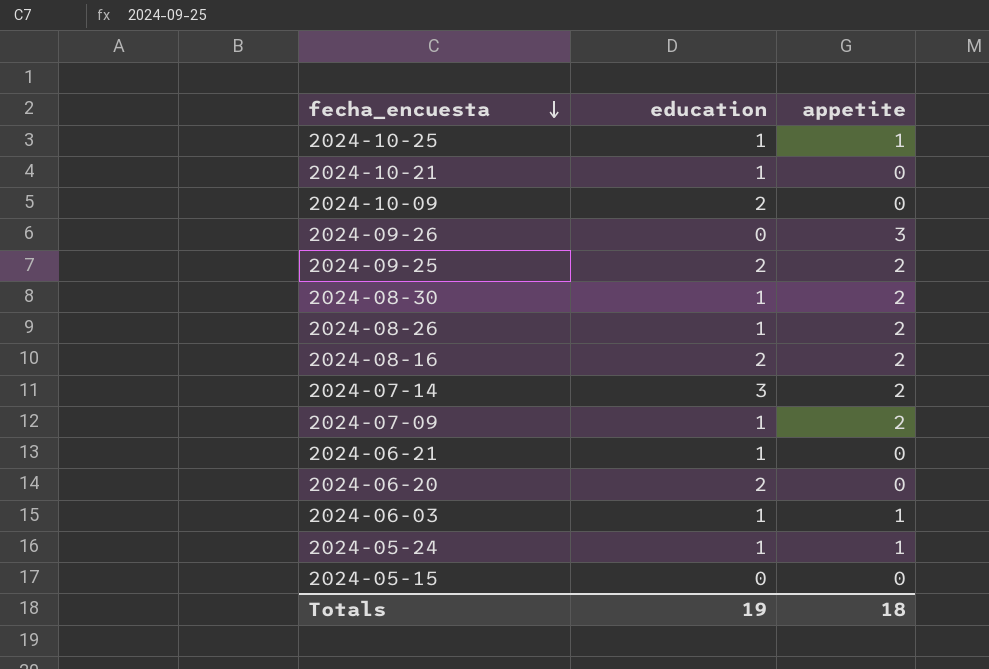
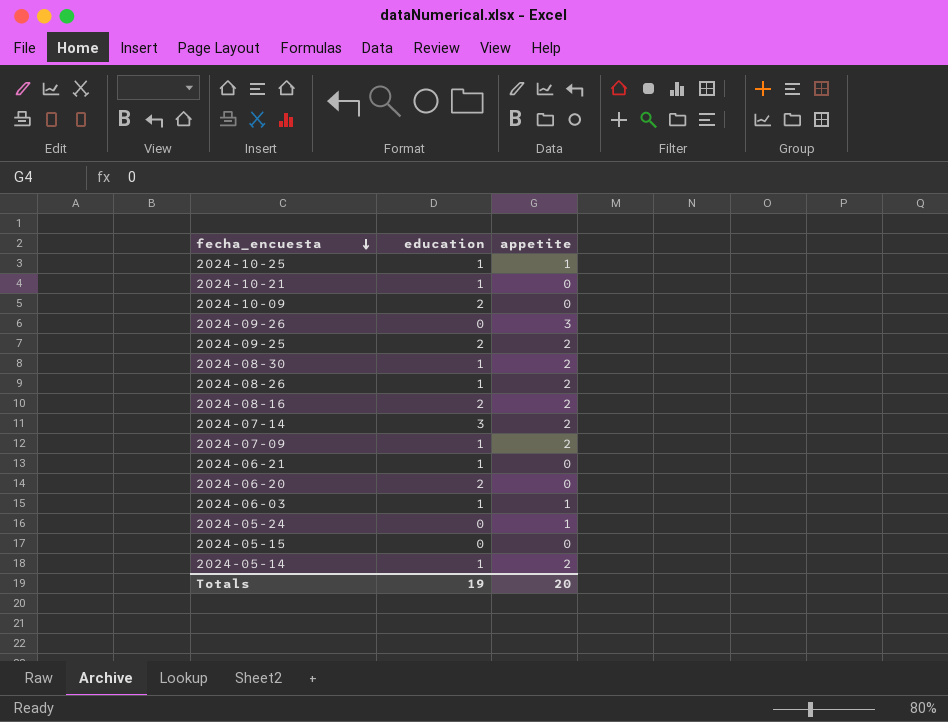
2024-05-24 | education: 1 -> 0
row 2024-05-14: none -> 1 | 2
Totals | appetite: 18 -> 20

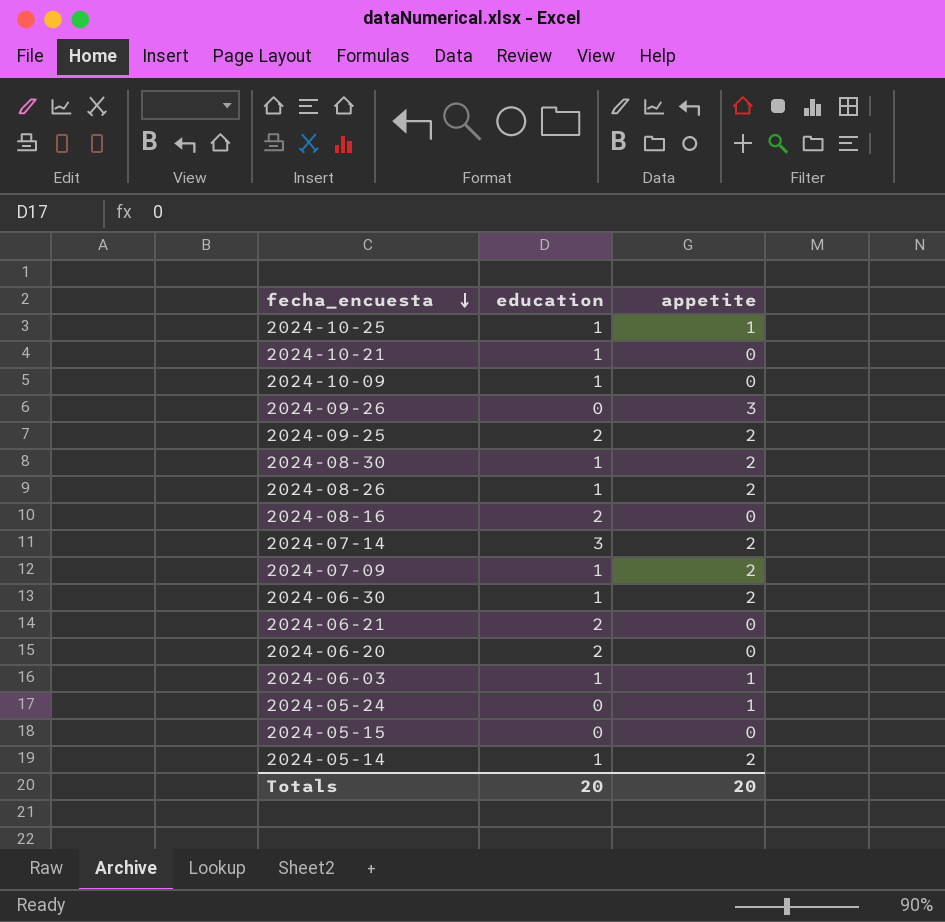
2024-10-09 | education: 2 -> 1
2024-08-16 | appetite: 2 -> 0
row 2024-06-30: none -> 1 | 2
2024-06-21 | education: 1 -> 2
Totals | education: 19 -> 20

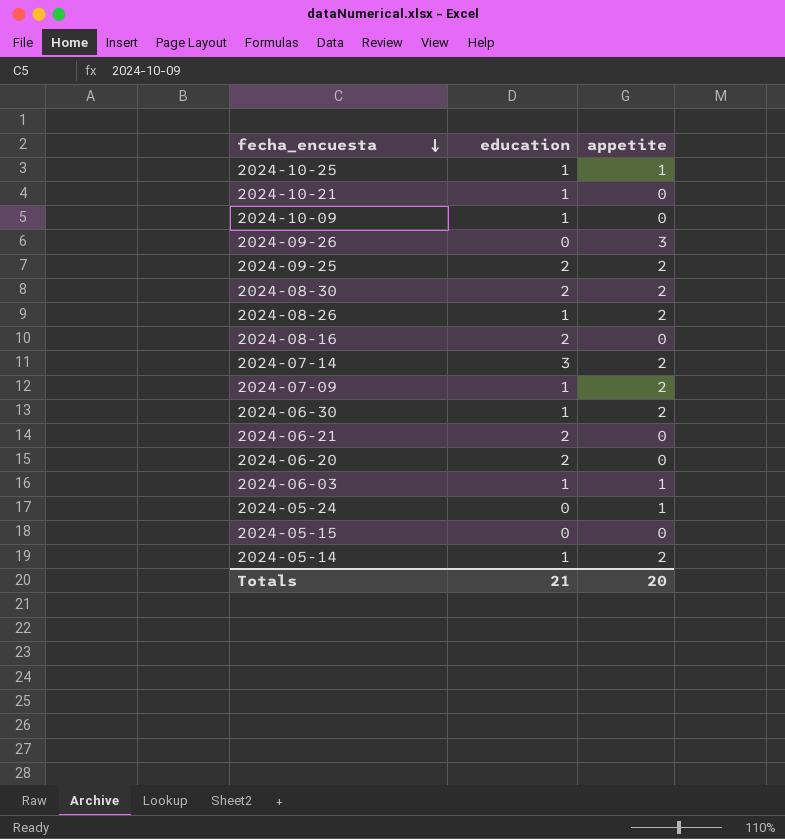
2024-08-30 | education: 1 -> 2
Totals | education: 20 -> 21

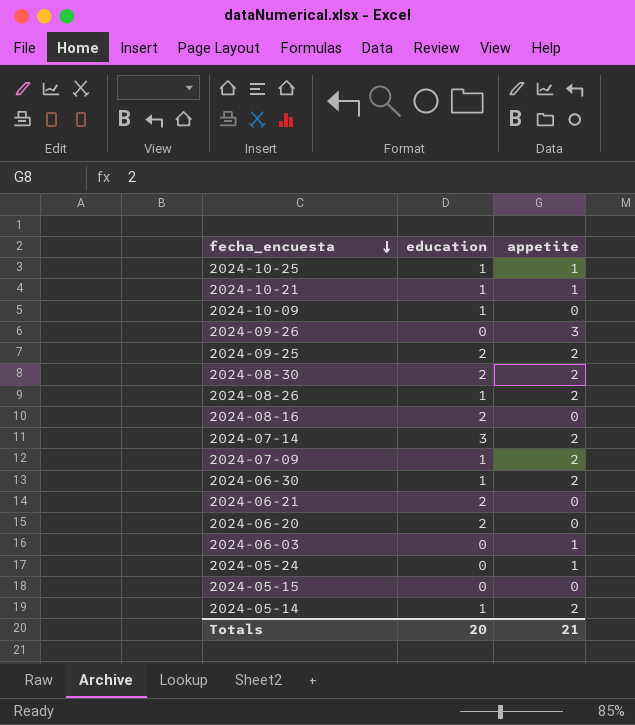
2024-10-21 | appetite: 0 -> 1
2024-06-03 | education: 1 -> 0
Totals | education: 21 -> 20
Totals | appetite: 20 -> 21

